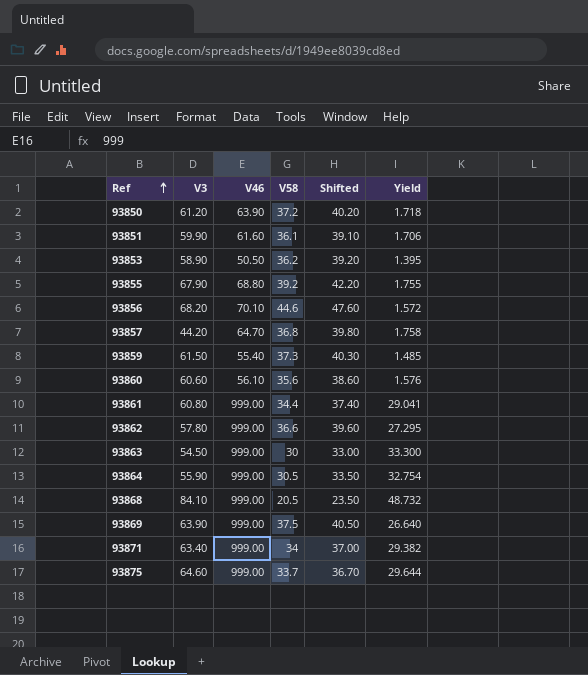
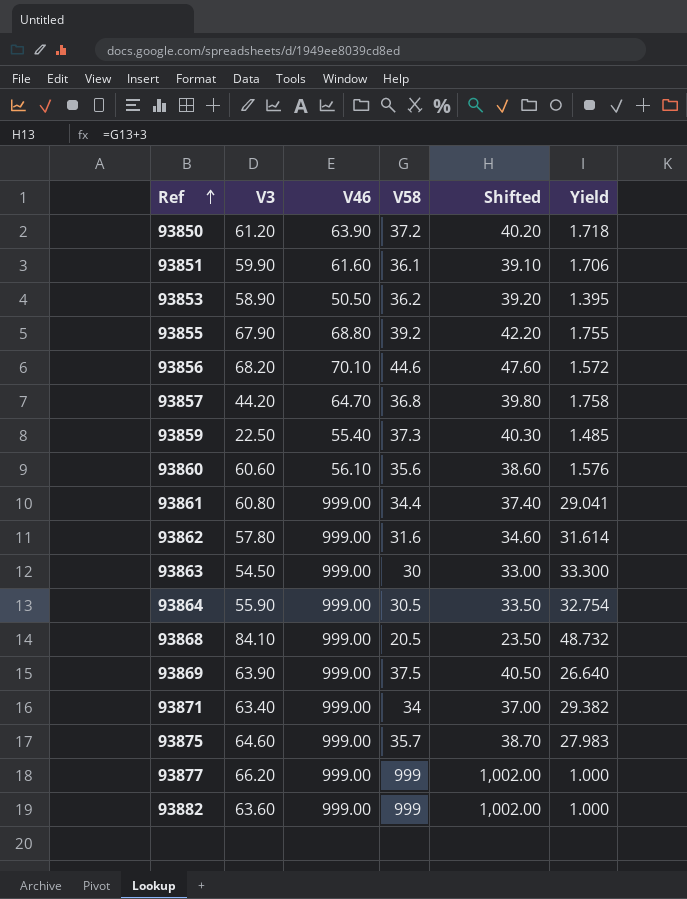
93859 | V3: 61.50 -> 22.50
93862 | V58: 36.6 -> 31.6
93862 | Shifted: 39.60 -> 34.60
93862 | Yield: 27.295 -> 31.614
93875 | V58: 33.7 -> 35.7
93875 | Shifted: 36.70 -> 38.70
93875 | Yield: 29.644 -> 27.983
row 93877: none -> 66.20 | 999.00 | 999 | 1,002.00 | 1.000
row 93882: none -> 63.60 | 999.00 | 999 | 1,002.00 | 1.000

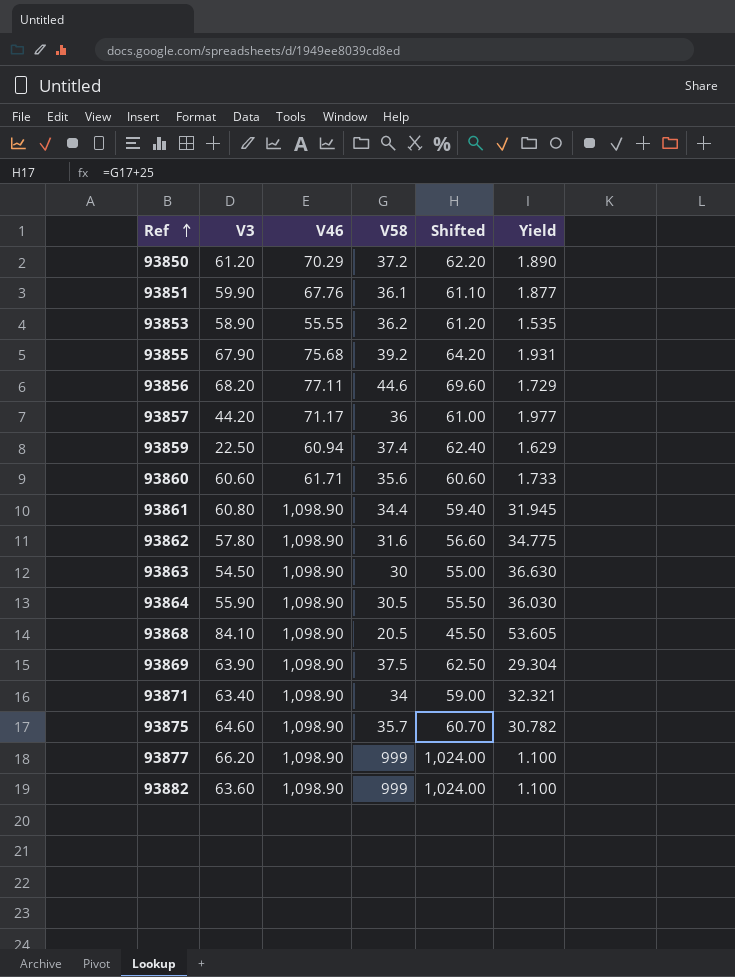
column Shifted | formula: [V58] + 3 -> [V58] + 25
93850 | V46: 63.90 -> 70.29
93850 | Yield: 1.718 -> 1.890
93851 | V46: 61.60 -> 67.76
93851 | Yield: 1.706 -> 1.877
93853 | V46: 50.50 -> 55.55
93853 | Yield: 1.395 -> 1.535
93855 | V46: 68.80 -> 75.68
93855 | Yield: 1.755 -> 1.931
93856 | V46: 70.10 -> 77.11
93856 | Yield: 1.572 -> 1.729
93857 | V46: 64.70 -> 71.17
93857 | V58: 36.8 -> 36
93857 | Yield: 1.758 -> 1.977
93859 | V46: 55.40 -> 60.94
93859 | V58: 37.3 -> 37.4
93859 | Yield: 1.485 -> 1.629
93860 | V46: 56.10 -> 61.71
93860 | Yield: 1.576 -> 1.733
93861 | V46: 999.00 -> 1,098.90
93861 | Yield: 29.041 -> 31.945
93862 | V46: 999.00 -> 1,098.90
93862 | Yield: 31.614 -> 34.775
93863 | V46: 999.00 -> 1,098.90
93863 | Yield: 33.300 -> 36.630
93864 | V46: 999.00 -> 1,098.90
93864 | Yield: 32.754 -> 36.030
93868 | V46: 999.00 -> 1,098.90
93868 | Yield: 48.732 -> 53.605
93869 | V46: 999.00 -> 1,098.90
93869 | Yield: 26.640 -> 29.304
93871 | V46: 999.00 -> 1,098.90
93871 | Yield: 29.382 -> 32.321
93875 | V46: 999.00 -> 1,098.90
93875 | Yield: 27.983 -> 30.782
93877 | V46: 999.00 -> 1,098.90
93877 | Yield: 1.000 -> 1.100
93882 | V46: 999.00 -> 1,098.90
93882 | Yield: 1.000 -> 1.100

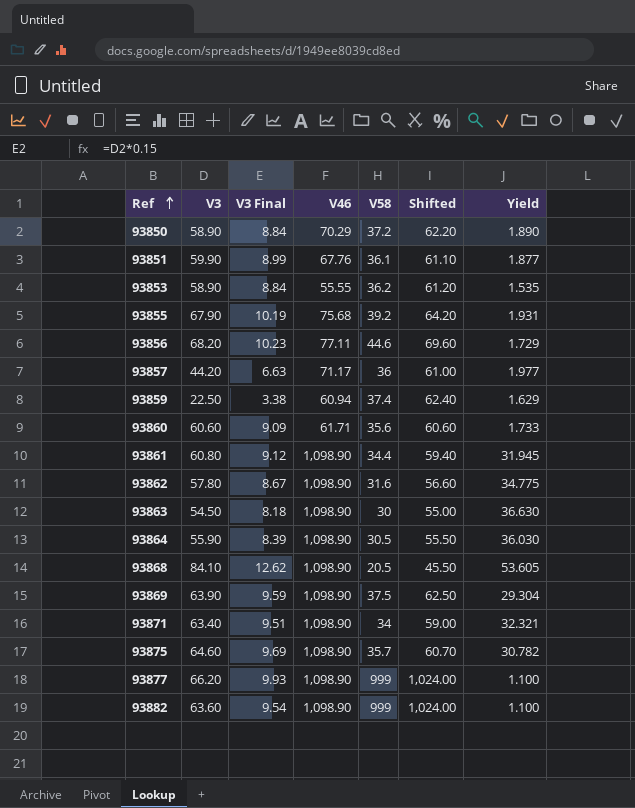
column V3 Final | formula: none -> [V3] * 0.15
93850 | V3: 61.20 -> 58.90

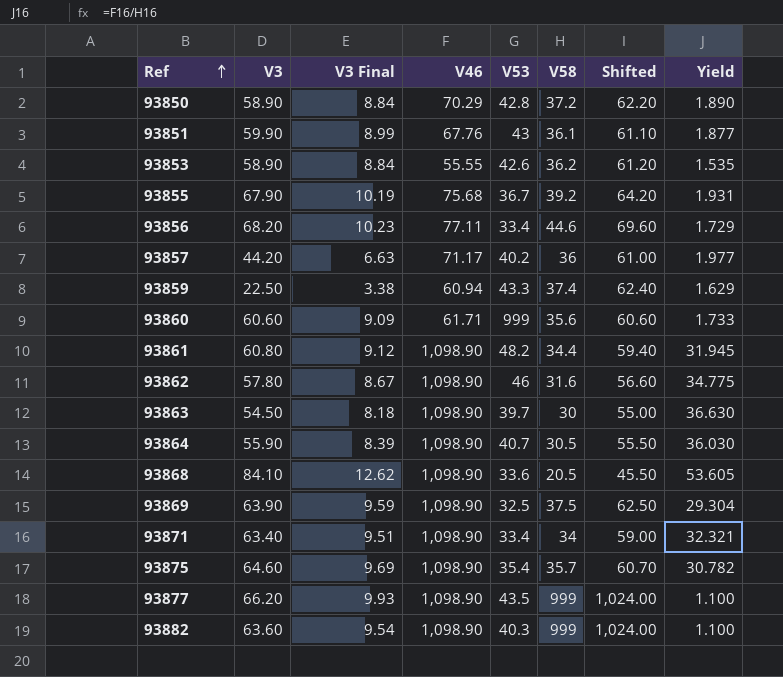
column V53 | position: none -> 5

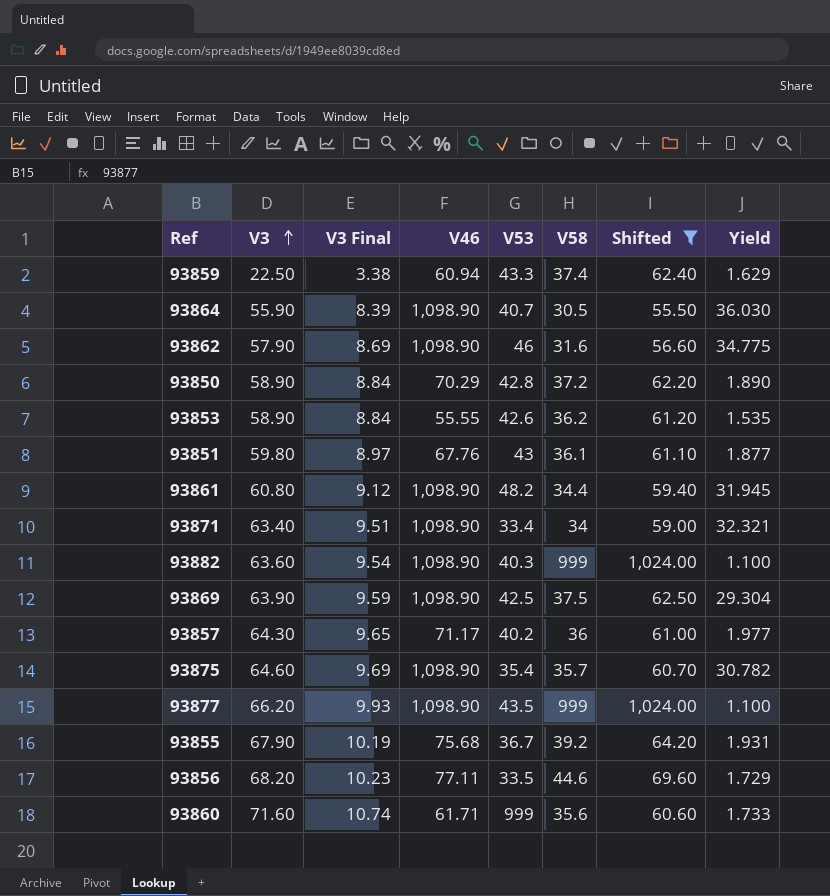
filter: none -> Shifted >= 55.50
row order: Ref ascending -> V3 ascending
93862 | V3: 57.80 -> 57.90
93862 | V3 Final: 8.67 -> 8.69
93851 | V3: 59.90 -> 59.80
93851 | V3 Final: 8.99 -> 8.97
93869 | V53: 32.5 -> 42.5
93857 | V3: 44.20 -> 64.30
93857 | V3 Final: 6.63 -> 9.65
93856 | V53: 33.4 -> 33.5
93860 | V3: 60.60 -> 71.60
93860 | V3 Final: 9.09 -> 10.74

